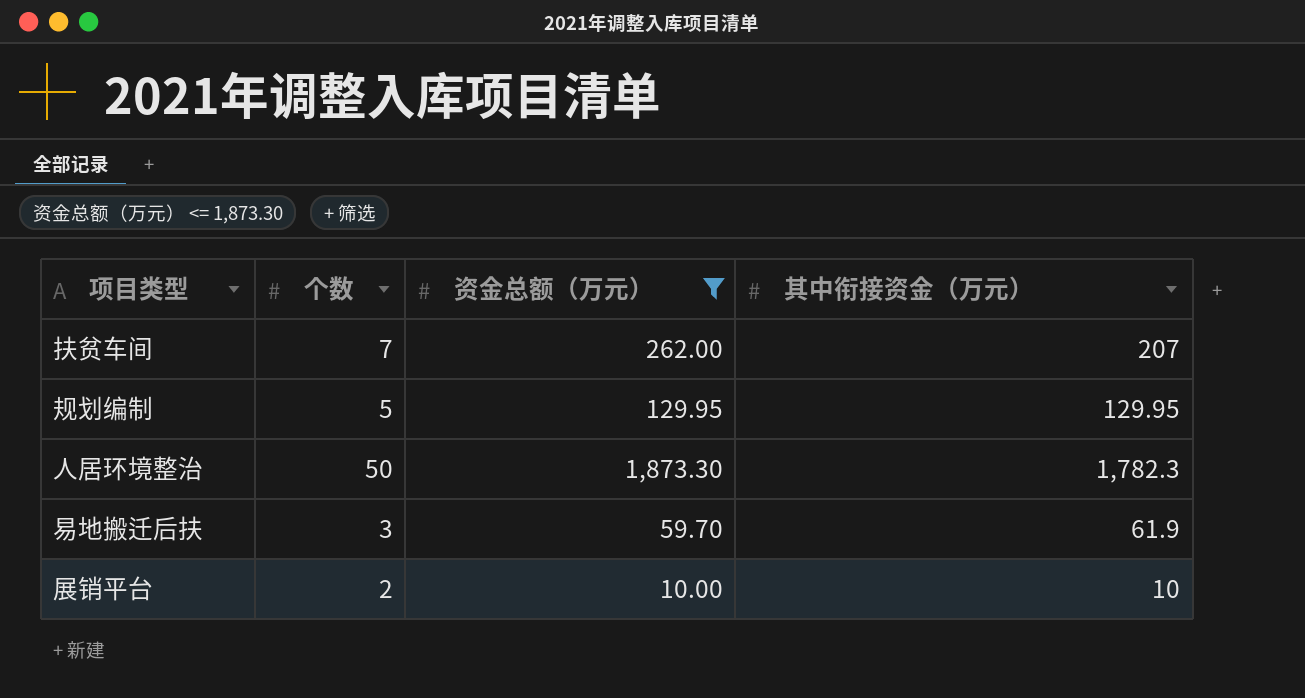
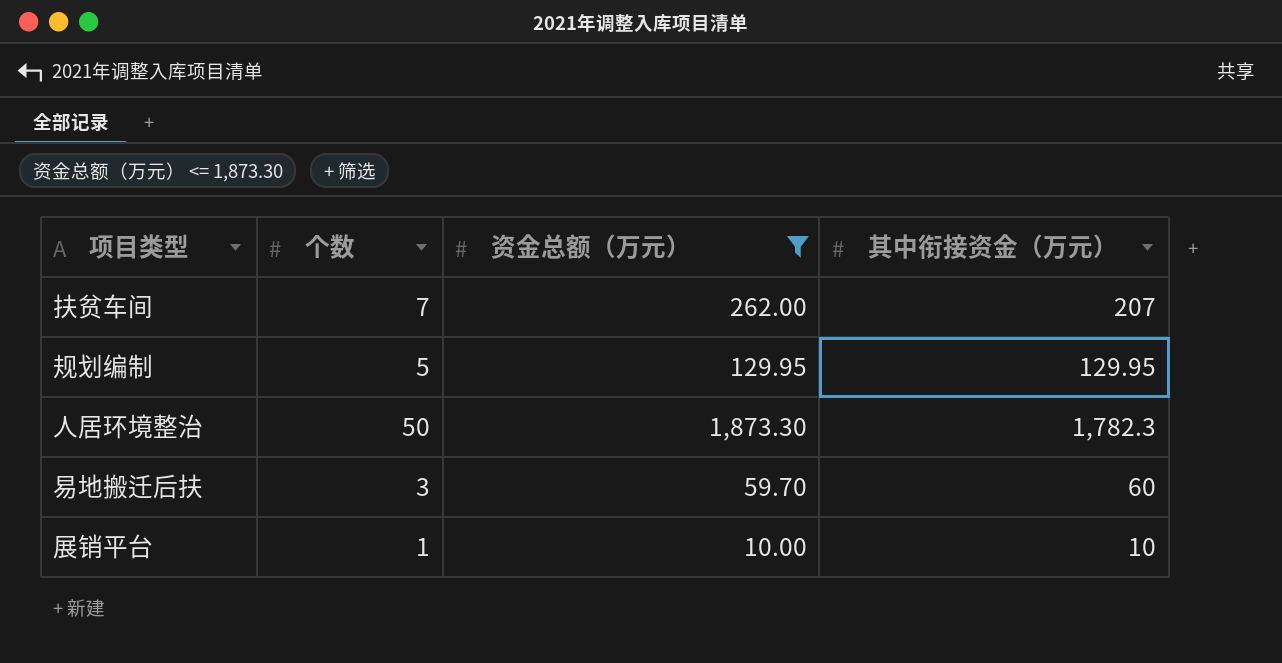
易地搬迁后扶 | 其中衔接资金（万元）: 61.9 -> 60
展销平台 | 个数: 2 -> 1

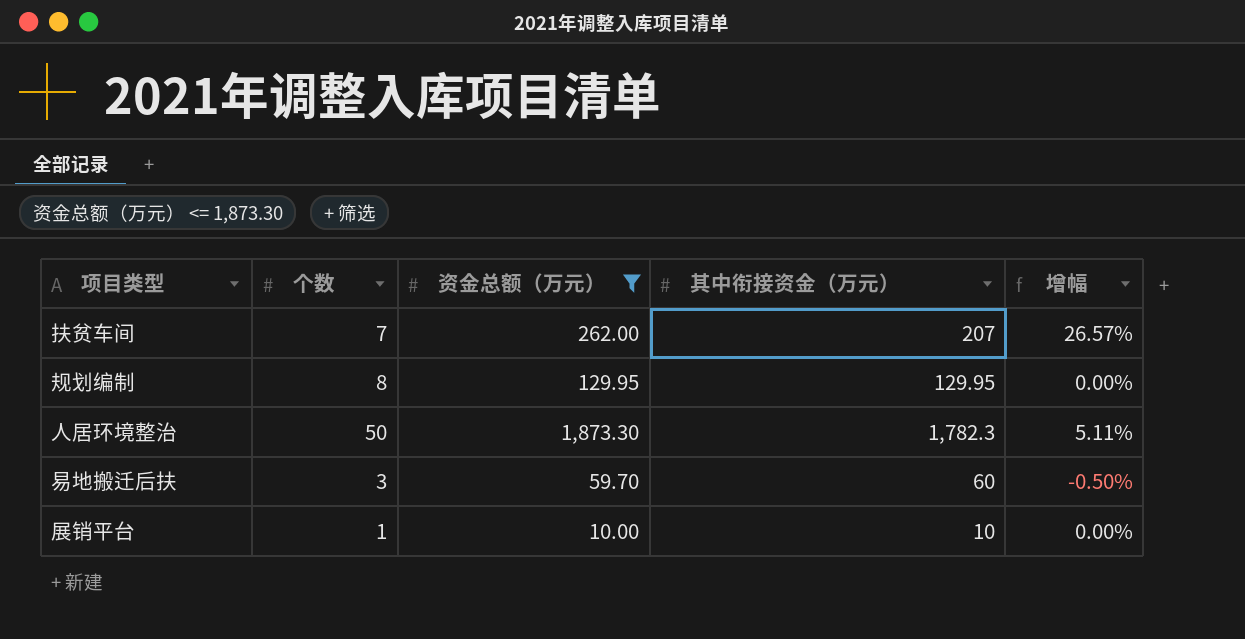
column 增幅 | formula: none -> ([资金总额（万元）] - [其中衔接资金（万元）]) / [其中衔接资金（万元）]
规划编制 | 个数: 5 -> 8

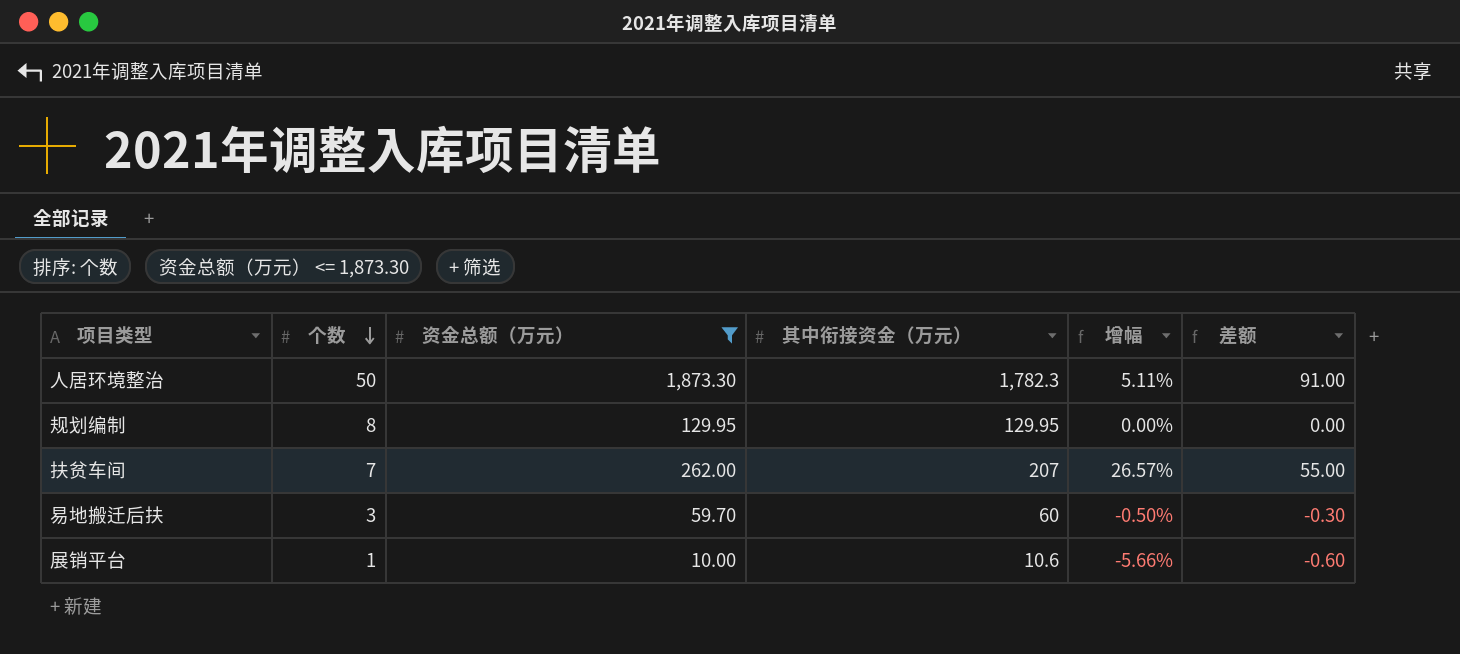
row order: none -> 个数 descending
column 差额 | formula: none -> [资金总额（万元）] - [其中衔接资金（万元）]
展销平台 | 其中衔接资金（万元）: 10 -> 10.6
展销平台 | 增幅: 0.00% -> -5.66%

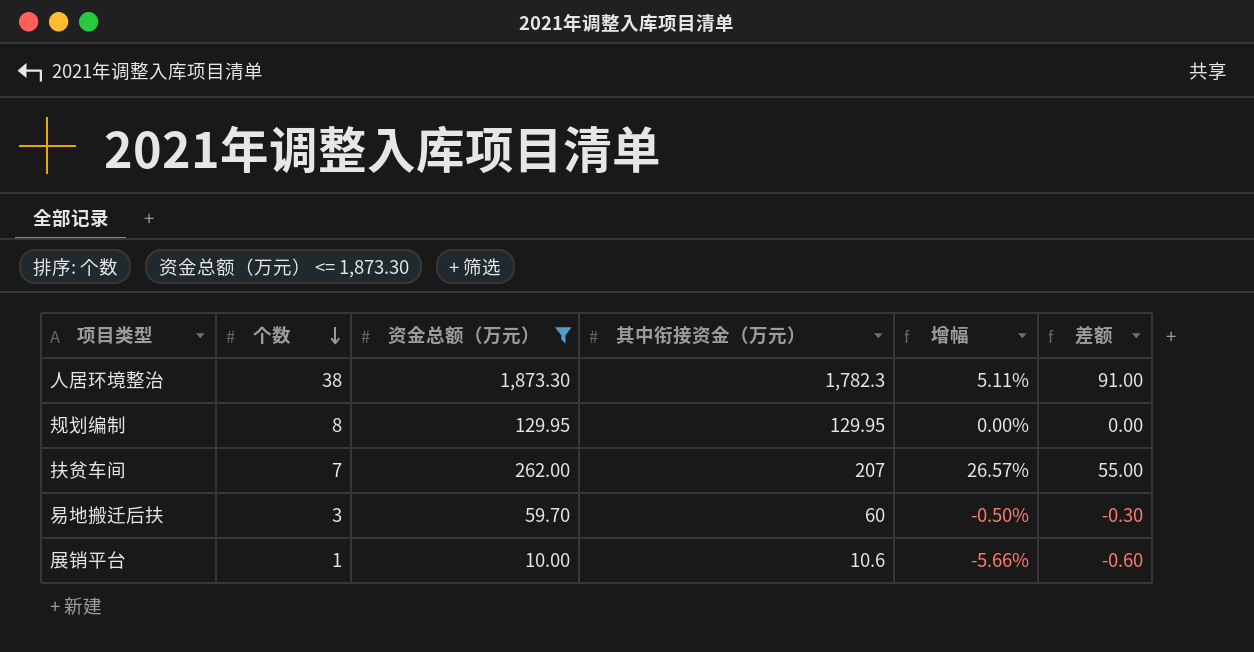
人居环境整治 | 个数: 50 -> 38

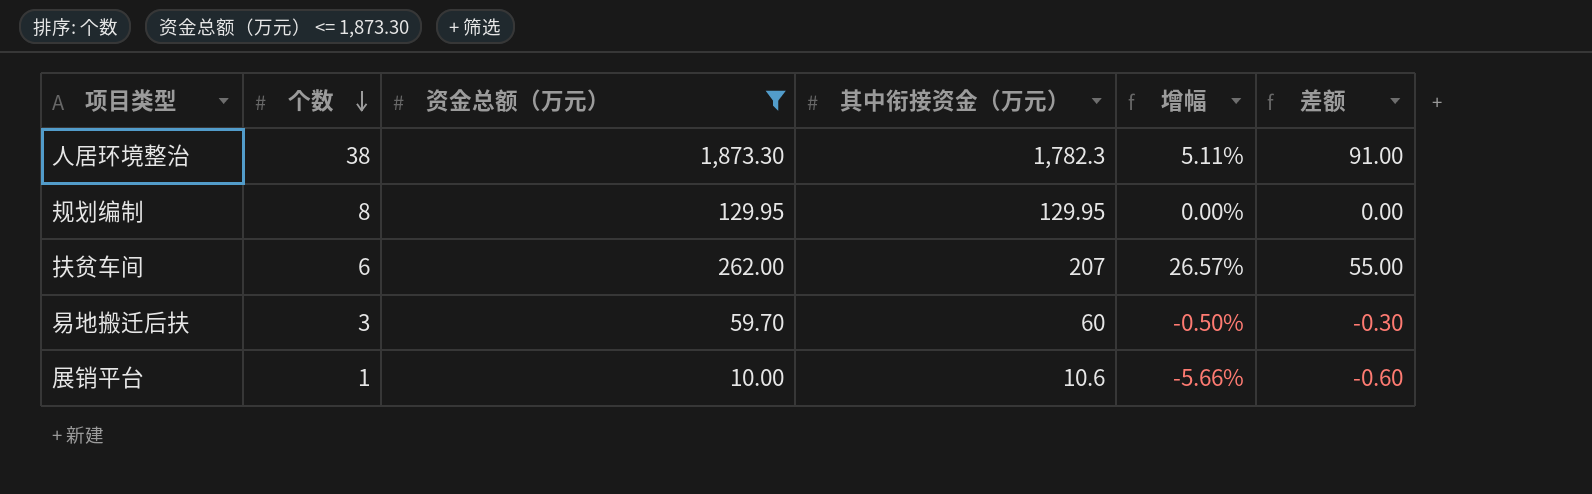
扶贫车间 | 个数: 7 -> 6

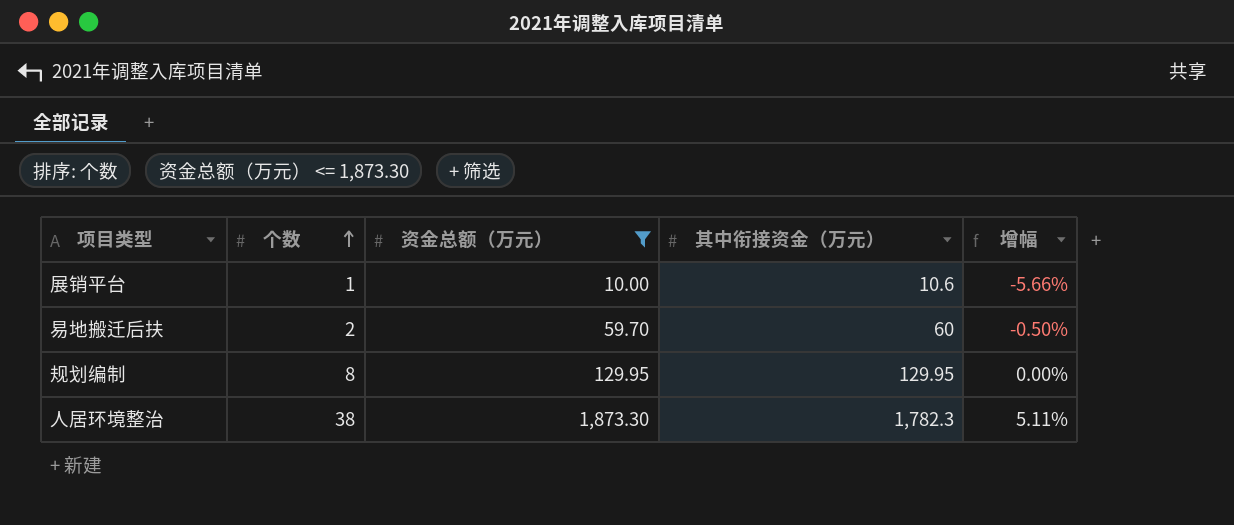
row order: 个数 descending -> 个数 ascending
column 差额 | formula: [资金总额（万元）] - [其中衔接资金（万元）] -> none
row 扶贫车间: 6 | 262.00 | 207 | 26.57% | 55.00 -> none
易地搬迁后扶 | 个数: 3 -> 2

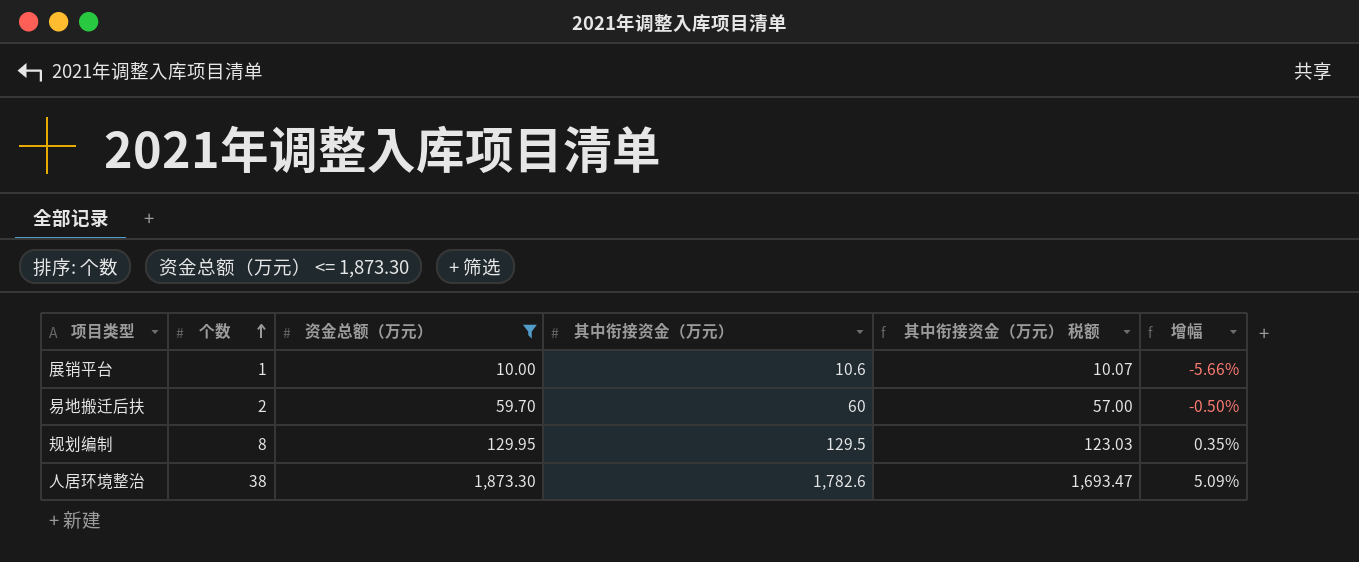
column 其中衔接资金（万元） 税额 | formula: none -> [其中衔接资金（万元）] * 0.95
规划编制 | 其中衔接资金（万元）: 129.95 -> 129.5
规划编制 | 增幅: 0.00% -> 0.35%
人居环境整治 | 其中衔接资金（万元）: 1,782.3 -> 1,782.6
人居环境整治 | 增幅: 5.11% -> 5.09%

